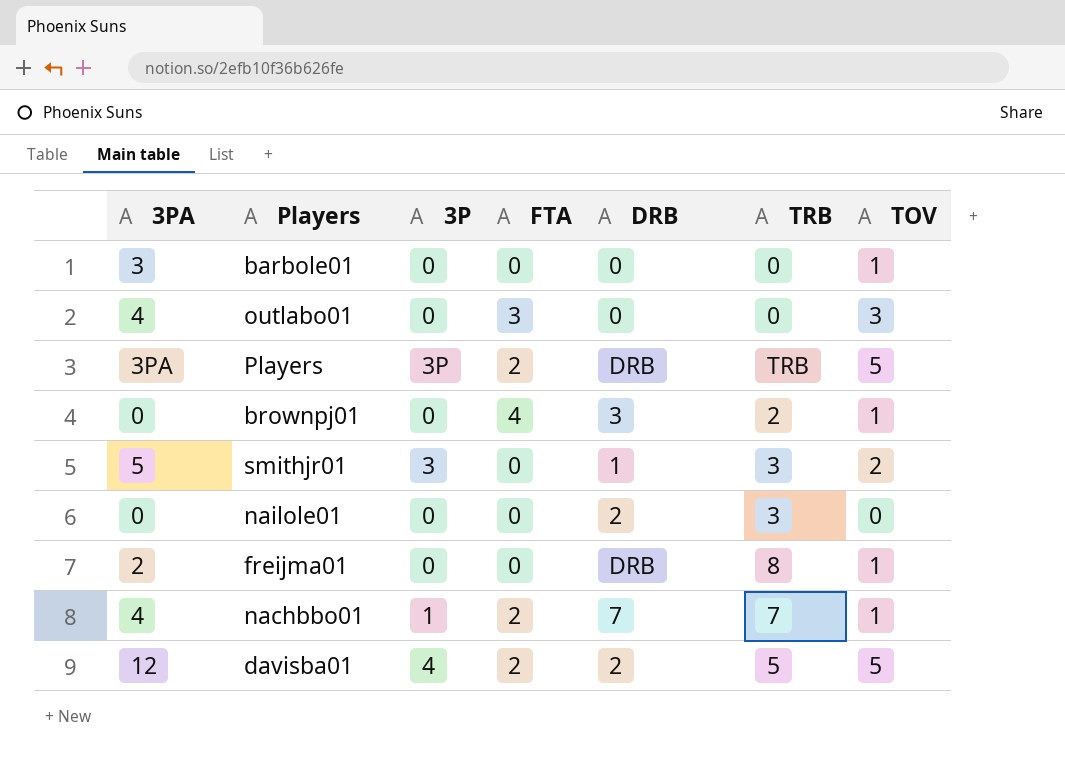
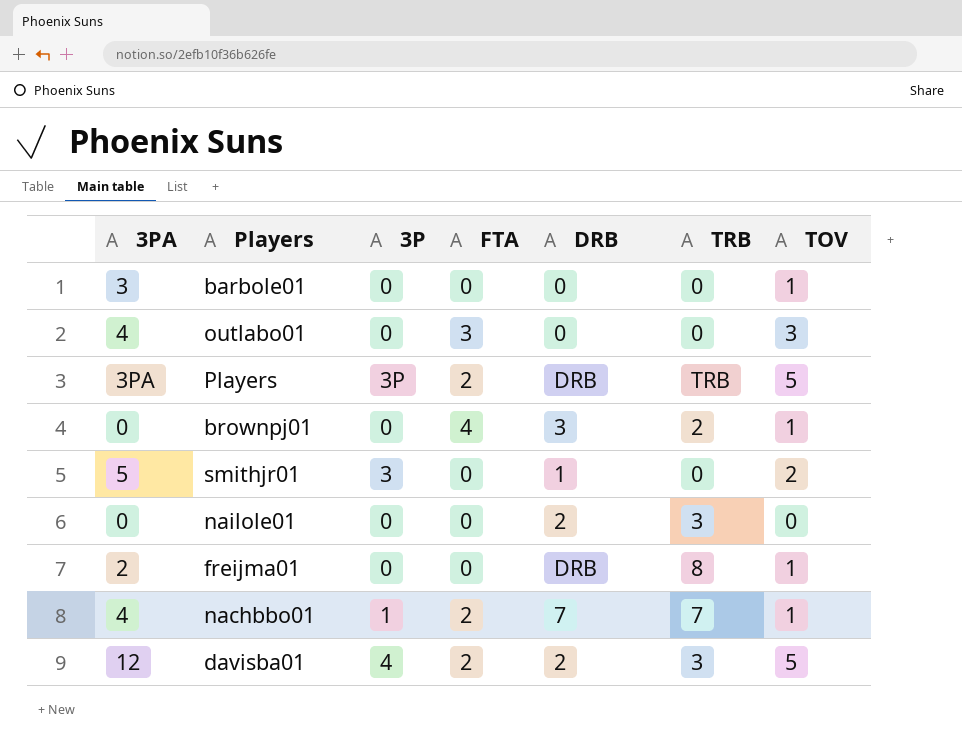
smithjr01 | TRB: 3 -> 0
davisba01 | TRB: 5 -> 3

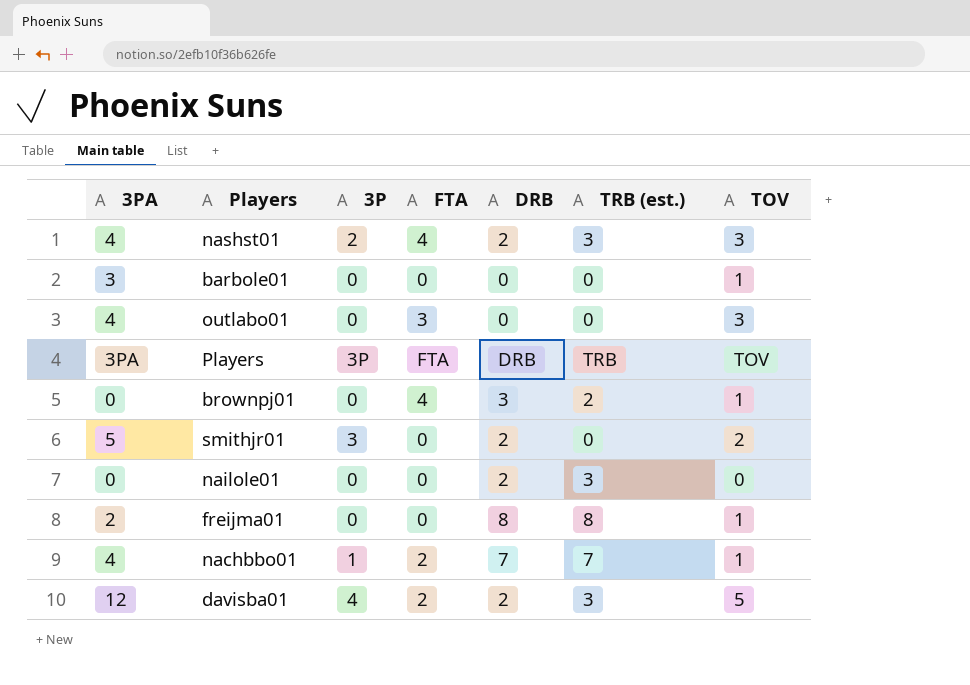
column name: TRB -> TRB (est.)
row nashst01: none -> 4 | 2 | 4 | 2 | 3 | 3
Players | FTA: 2 -> FTA
Players | TOV: 5 -> TOV
smithjr01 | DRB: 1 -> 2
freijma01 | DRB: DRB -> 8

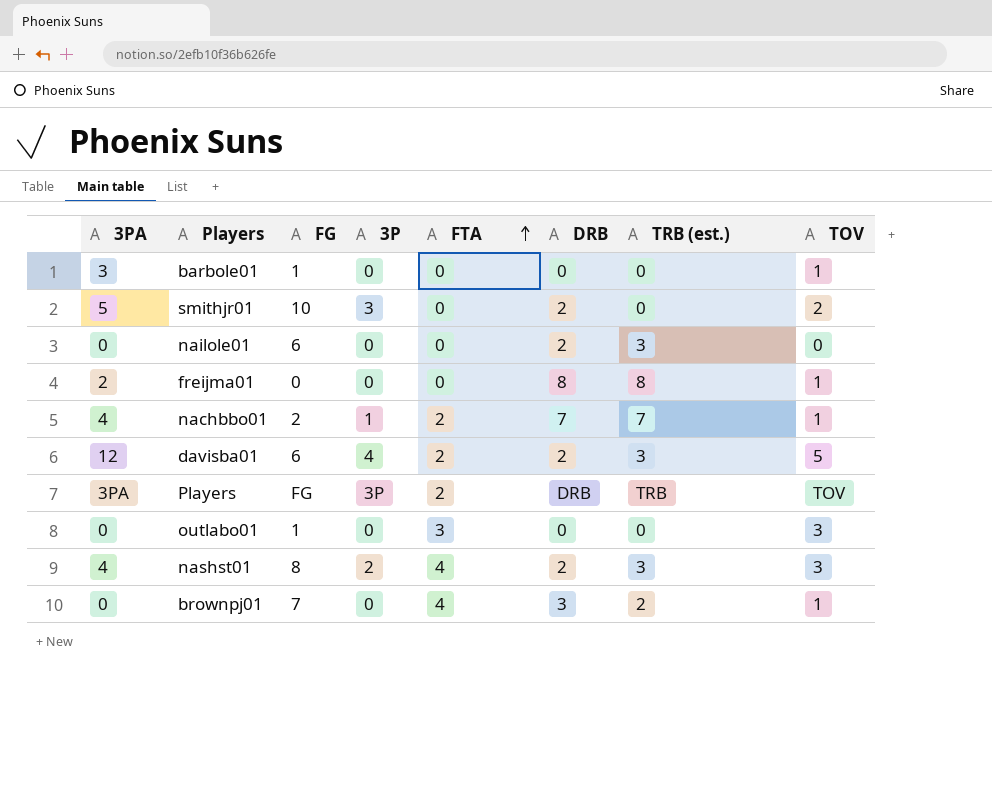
row order: none -> FTA ascending
column FG | position: none -> 3
Players | FTA: FTA -> 2
outlabo01 | 3PA: 4 -> 0

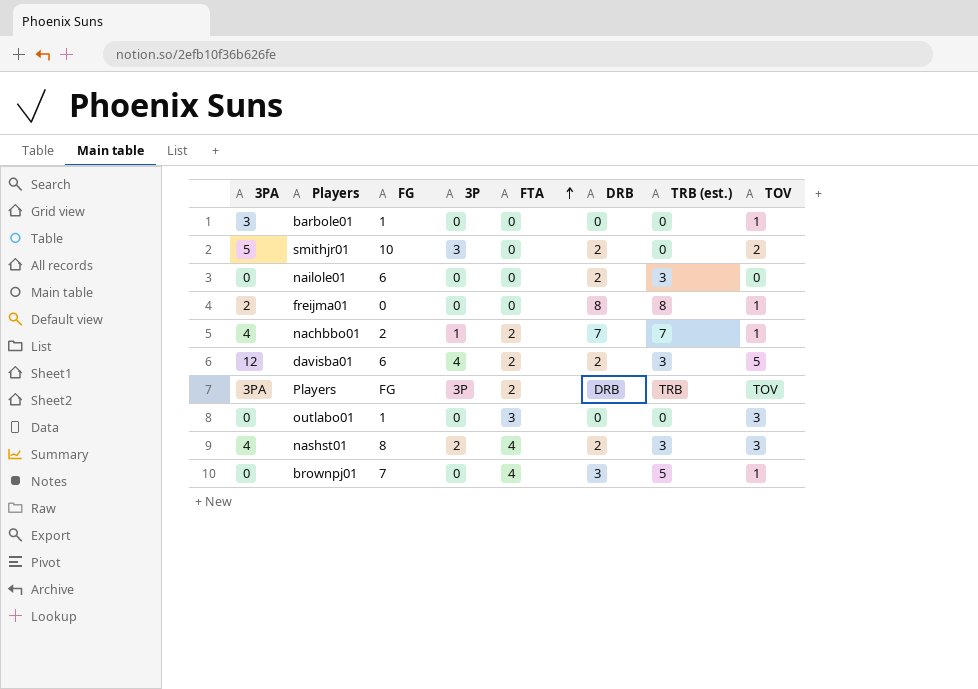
brownpj01 | TRB (est.): 2 -> 5

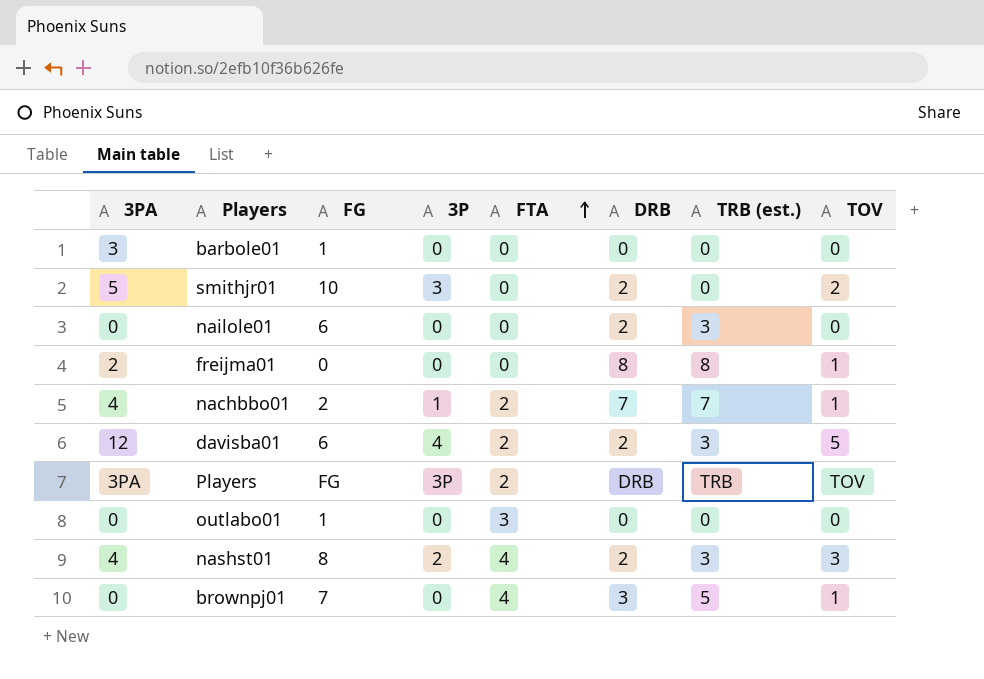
barbole01 | TOV: 1 -> 0
outlabo01 | TOV: 3 -> 0

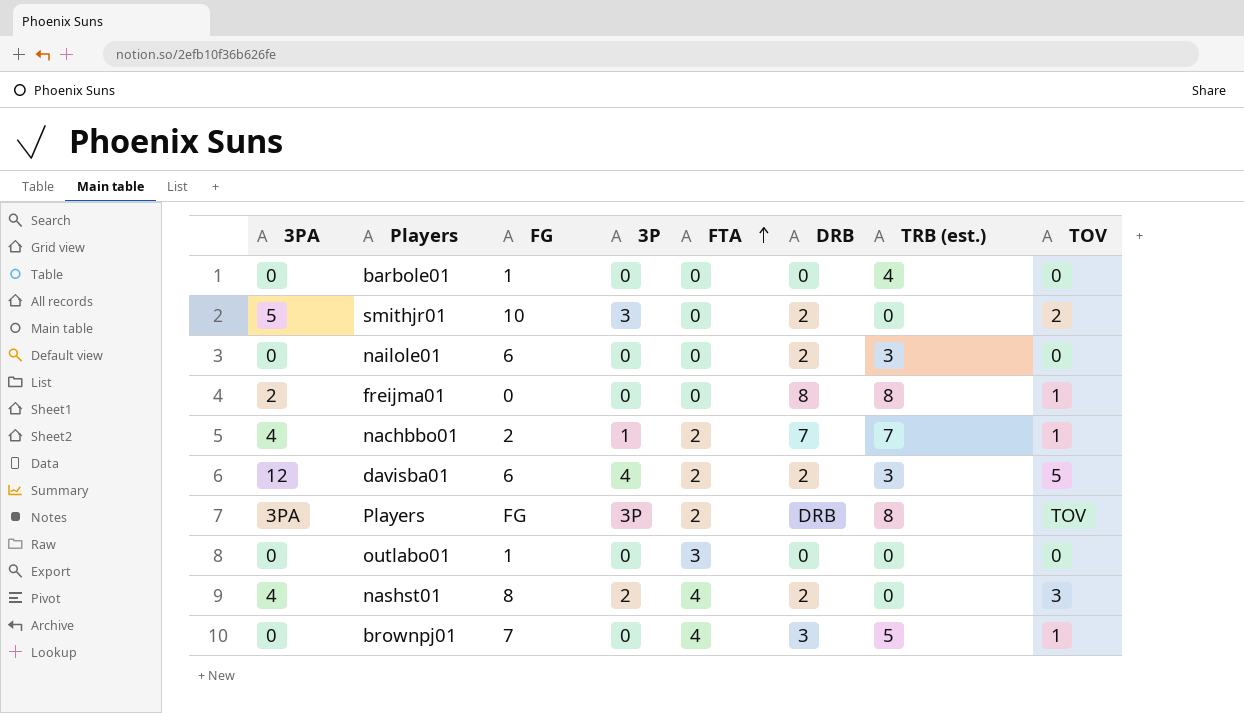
barbole01 | 3PA: 3 -> 0
barbole01 | TRB (est.): 0 -> 4
Players | TRB (est.): TRB -> 8
nashst01 | TRB (est.): 3 -> 0

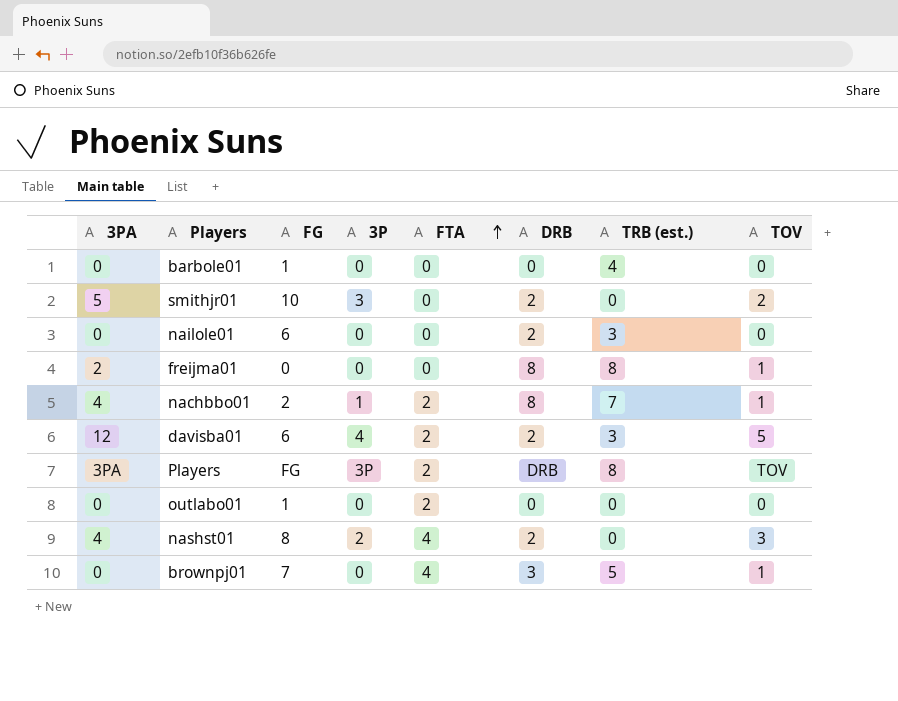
nachbbo01 | DRB: 7 -> 8
outlabo01 | FTA: 3 -> 2

